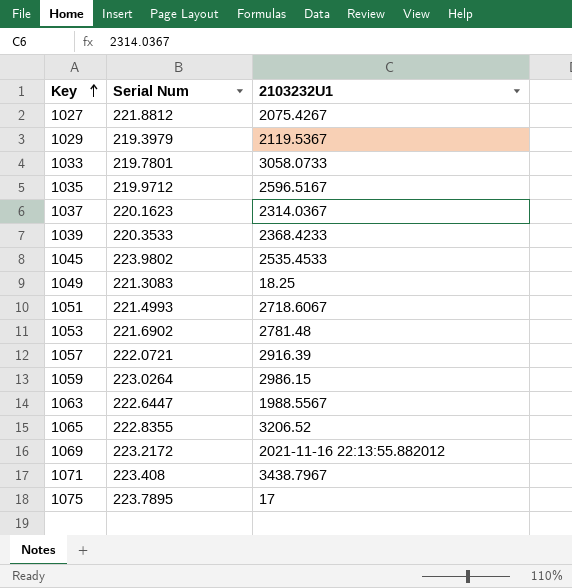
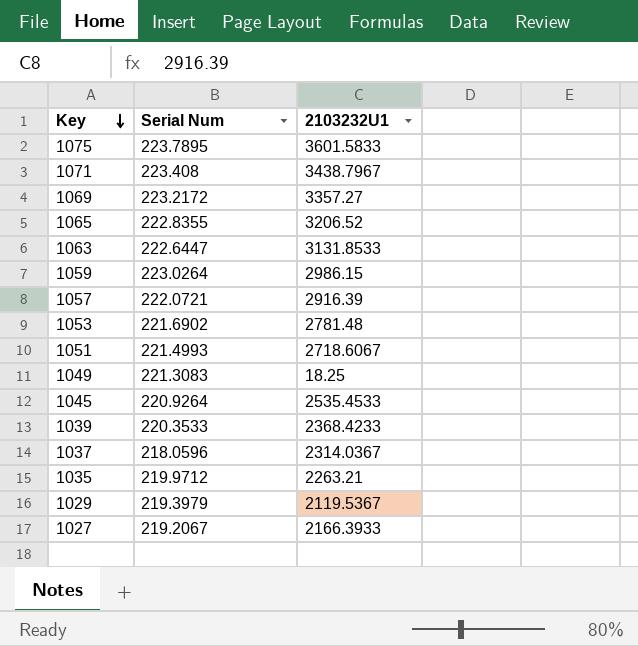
row order: Key ascending -> Key descending
row 1033: 219.7801 | 3058.0733 -> none
1075 | 2103232U1: 17 -> 3601.5833
1069 | 2103232U1: 2021-11-16 22:13:55.882012 -> 3357.27
1063 | 2103232U1: 1988.5567 -> 3131.8533
1045 | Serial Num: 223.9802 -> 220.9264
1037 | Serial Num: 220.1623 -> 218.0596
1035 | 2103232U1: 2596.5167 -> 2263.21
1027 | Serial Num: 221.8812 -> 219.2067
1027 | 2103232U1: 2075.4267 -> 2166.3933

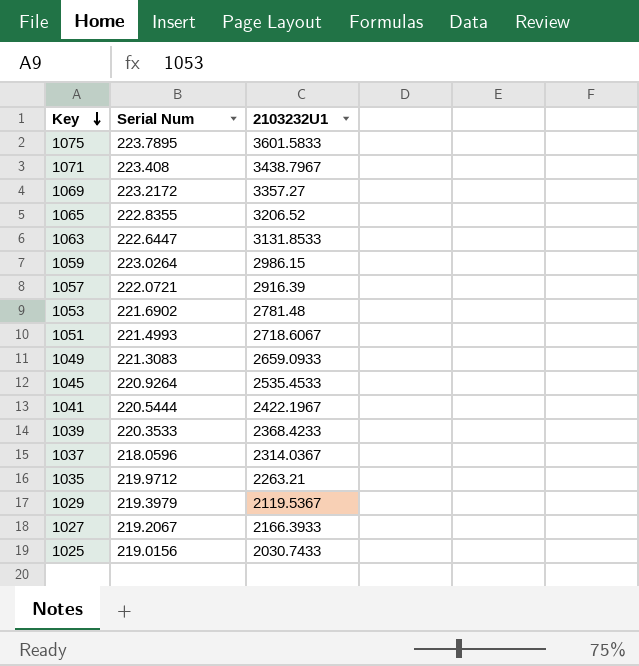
1049 | 2103232U1: 18.25 -> 2659.0933
row 1041: none -> 220.5444 | 2422.1967
row 1025: none -> 219.0156 | 2030.7433

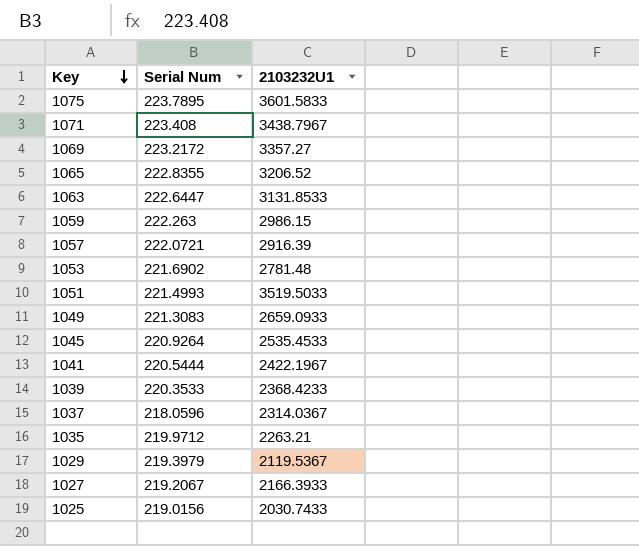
1059 | Serial Num: 223.0264 -> 222.263
1051 | 2103232U1: 2718.6067 -> 3519.5033

